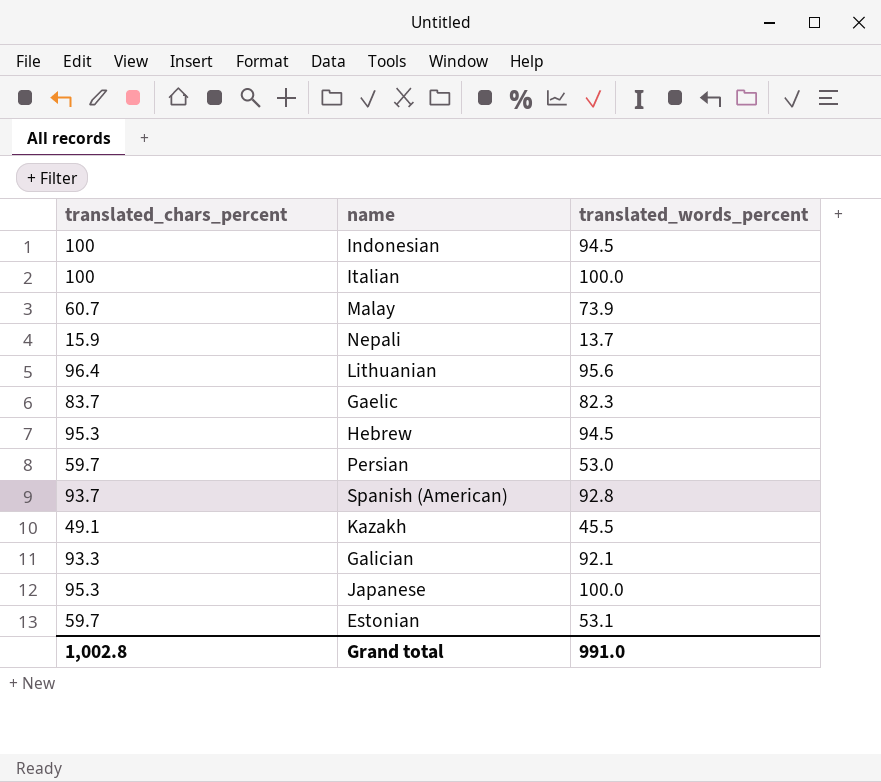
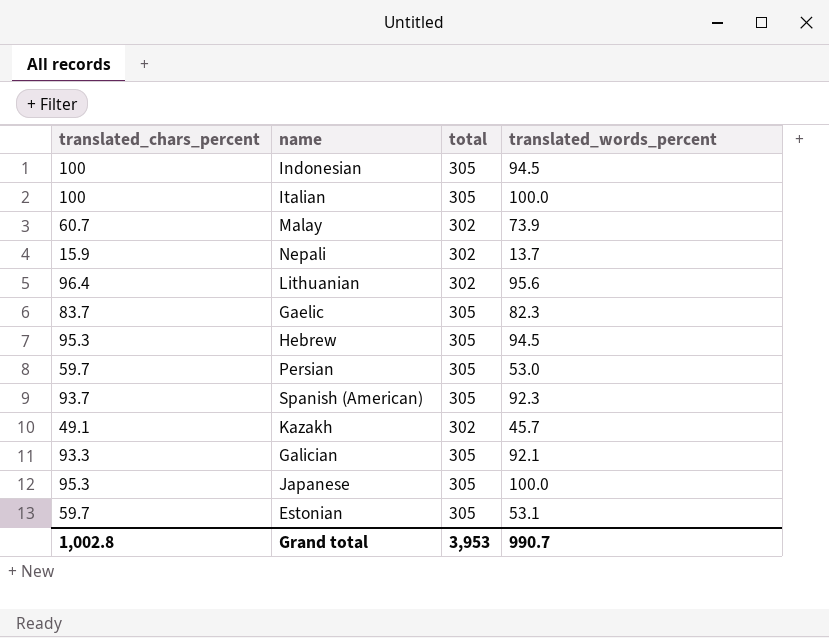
column total | position: none -> 3
Spanish (American) | translated_words_percent: 92.8 -> 92.3
Kazakh | translated_words_percent: 45.5 -> 45.7
Grand total | translated_words_percent: 991.0 -> 990.7

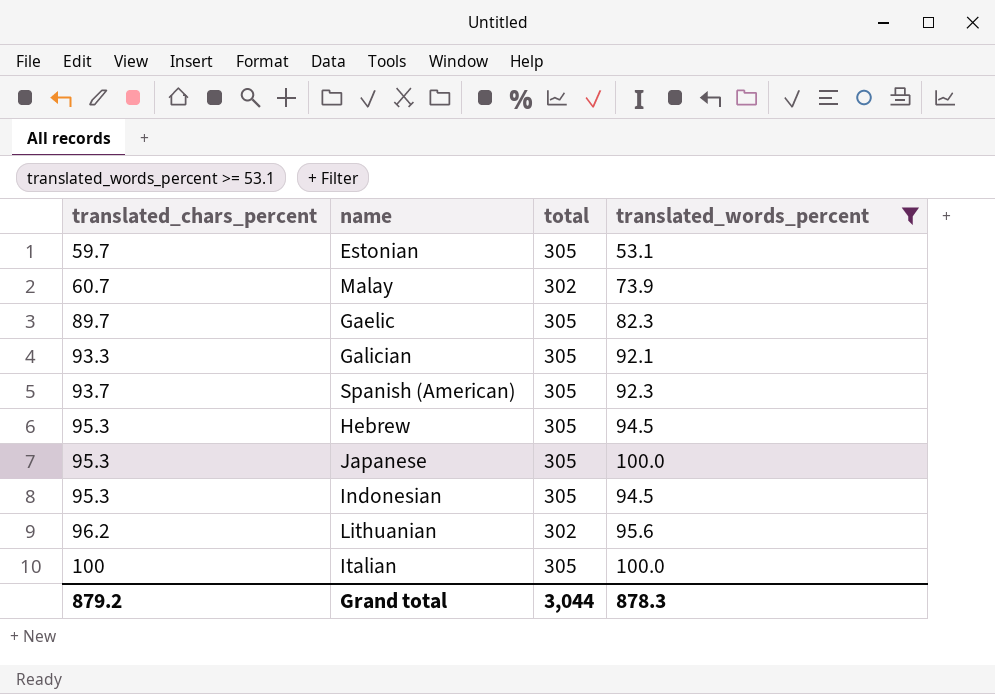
filter: none -> translated_words_percent >= 53.1
row order: none -> translated_chars_percent ascending
Gaelic | translated_chars_percent: 83.7 -> 89.7
Indonesian | translated_chars_percent: 100 -> 95.3
Lithuanian | translated_chars_percent: 96.4 -> 96.2
Grand total | translated_chars_percent: 1,002.8 -> 879.2
Grand total | total: 3,953 -> 3,044
Grand total | translated_words_percent: 990.7 -> 878.3

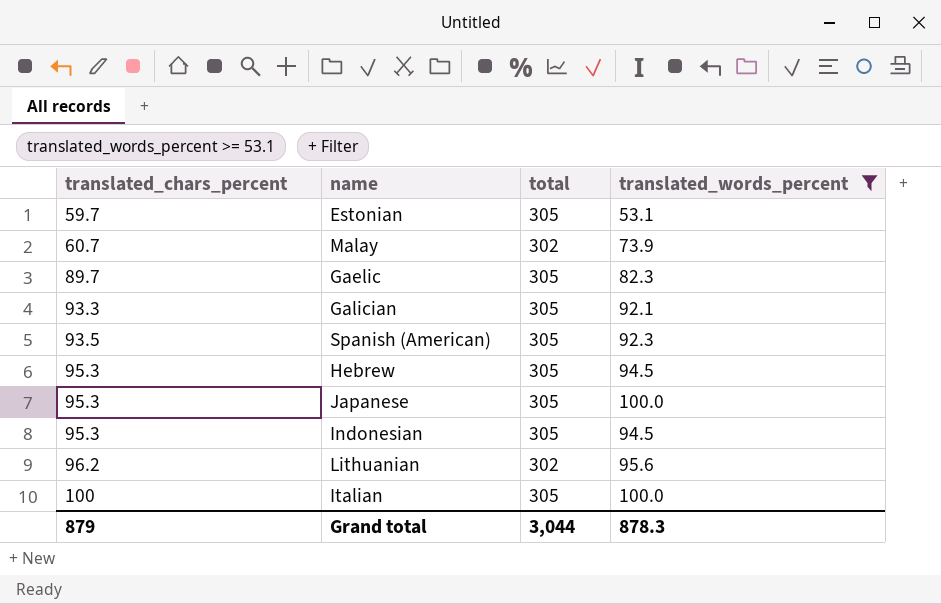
Spanish (American) | translated_chars_percent: 93.7 -> 93.5
Grand total | translated_chars_percent: 879.2 -> 879

